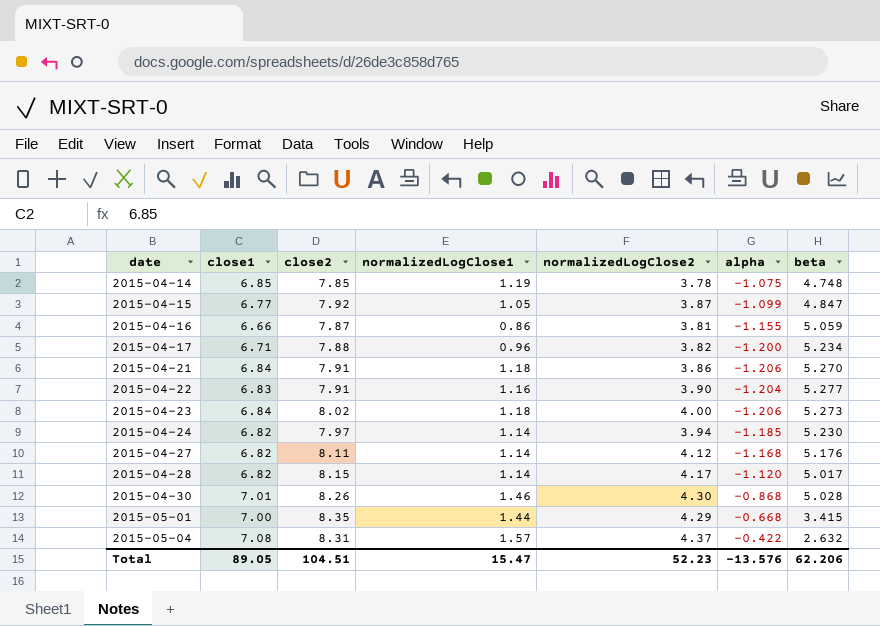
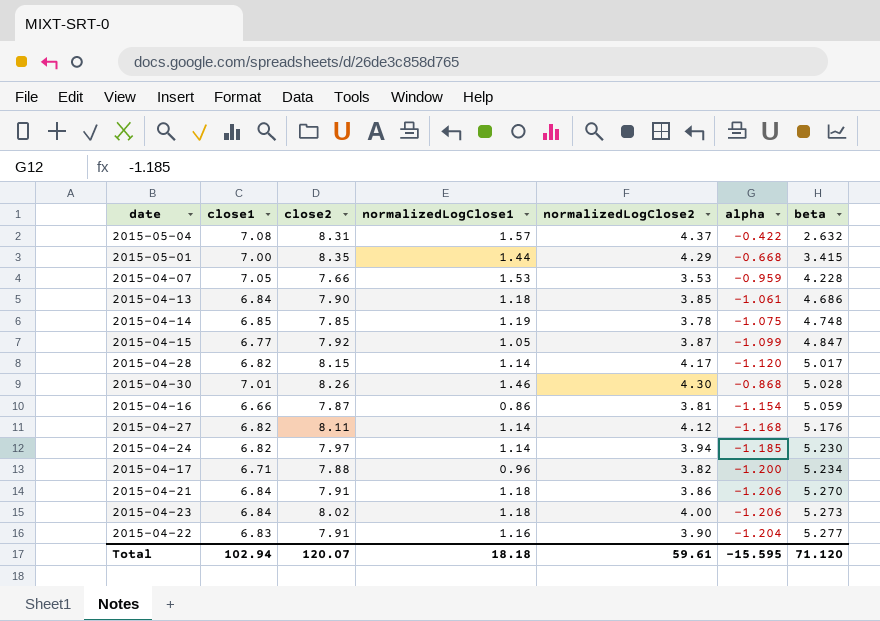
row order: date ascending -> beta ascending
row 2015-04-07: none -> 7.05 | 7.66 | 1.53 | 3.53 | -0.959 | 4.228
row 2015-04-13: none -> 6.84 | 7.90 | 1.18 | 3.85 | -1.061 | 4.686
2015-04-16 | alpha: -1.155 -> -1.154
Total | close1: 89.05 -> 102.94
Total | close2: 104.51 -> 120.07
Total | normalizedLogClose1: 15.47 -> 18.18
Total | normalizedLogClose2: 52.23 -> 59.61
Total | alpha: -13.576 -> -15.595
Total | beta: 62.206 -> 71.120

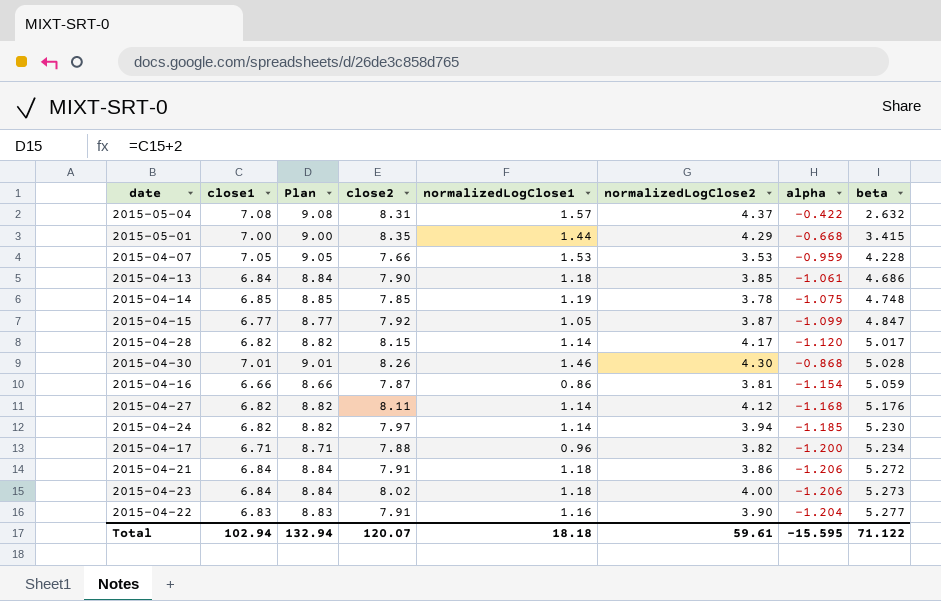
column Plan | formula: none -> [close1] + 2
2015-04-21 | beta: 5.270 -> 5.272
Total | beta: 71.120 -> 71.122

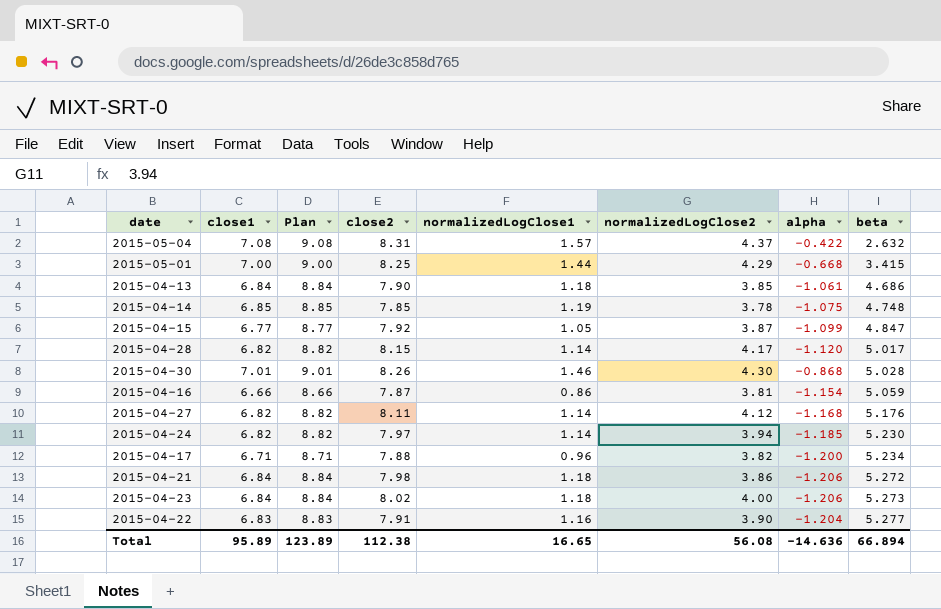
row 2015-04-07: 7.05 | 9.05 | 7.66 | 1.53 | 3.53 | -0.959 | 4.228 -> none
2015-05-01 | close2: 8.35 -> 8.25
2015-04-21 | close2: 7.91 -> 7.98
Total | close1: 102.94 -> 95.89
Total | Plan: 132.94 -> 123.89
Total | close2: 120.07 -> 112.38
Total | normalizedLogClose1: 18.18 -> 16.65
Total | normalizedLogClose2: 59.61 -> 56.08
Total | alpha: -15.595 -> -14.636
Total | beta: 71.122 -> 66.894

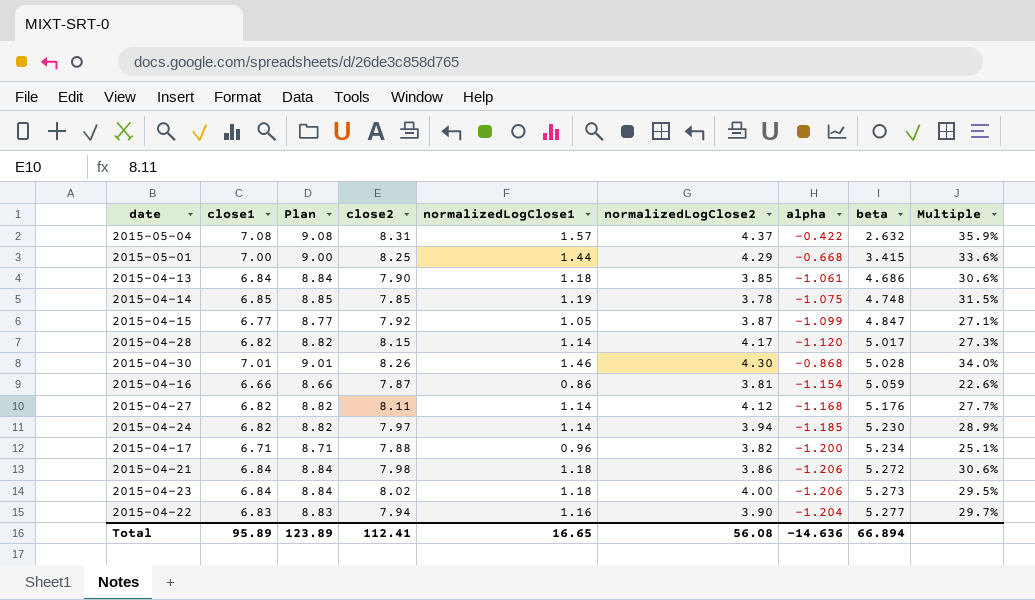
column Multiple | formula: none -> [normalizedLogClose1] / [normalizedLogClose2]
2015-04-22 | close2: 7.91 -> 7.94
Total | close2: 112.38 -> 112.41

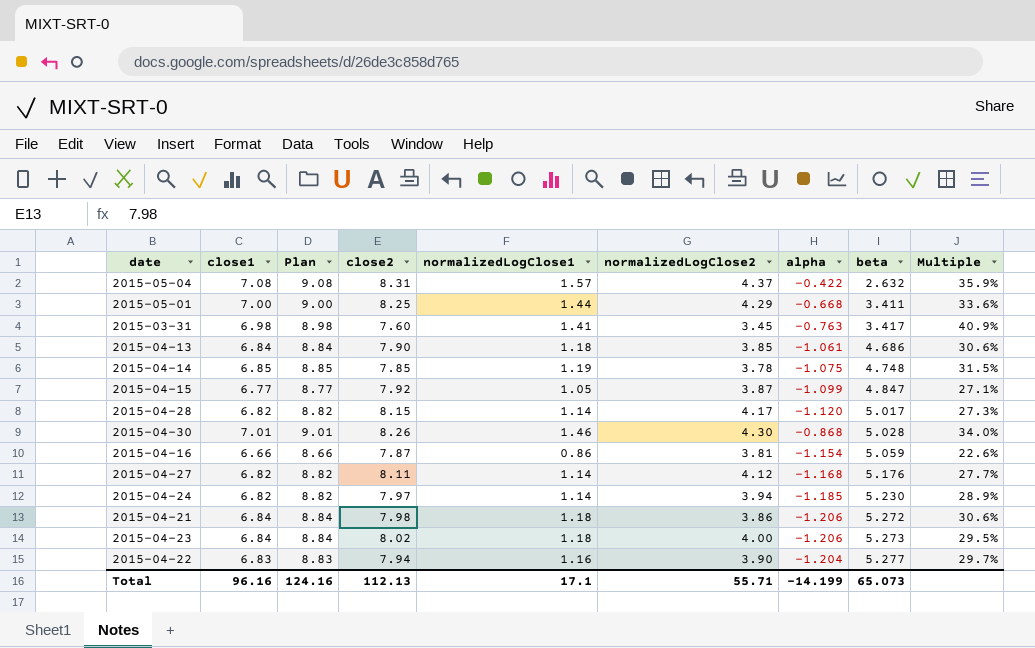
row 2015-04-17: 6.71 | 8.71 | 7.88 | 0.96 | 3.82 | -1.200 | 5.234 | 25.1% -> none
2015-05-01 | beta: 3.415 -> 3.411
row 2015-03-31: none -> 6.98 | 8.98 | 7.60 | 1.41 | 3.45 | -0.763 | 3.417 | 40.9%
Total | close1: 95.89 -> 96.16
Total | Plan: 123.89 -> 124.16
Total | close2: 112.41 -> 112.13
Total | normalizedLogClose1: 16.65 -> 17.1
Total | normalizedLogClose2: 56.08 -> 55.71
Total | alpha: -14.636 -> -14.199
Total | beta: 66.894 -> 65.073

